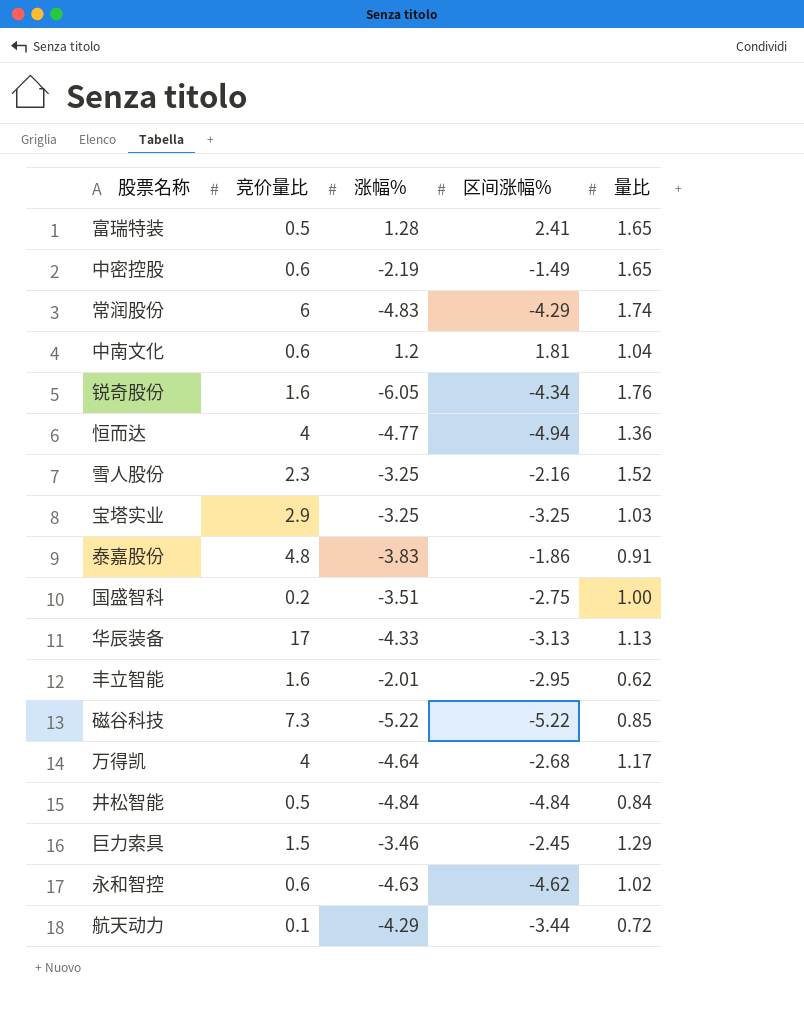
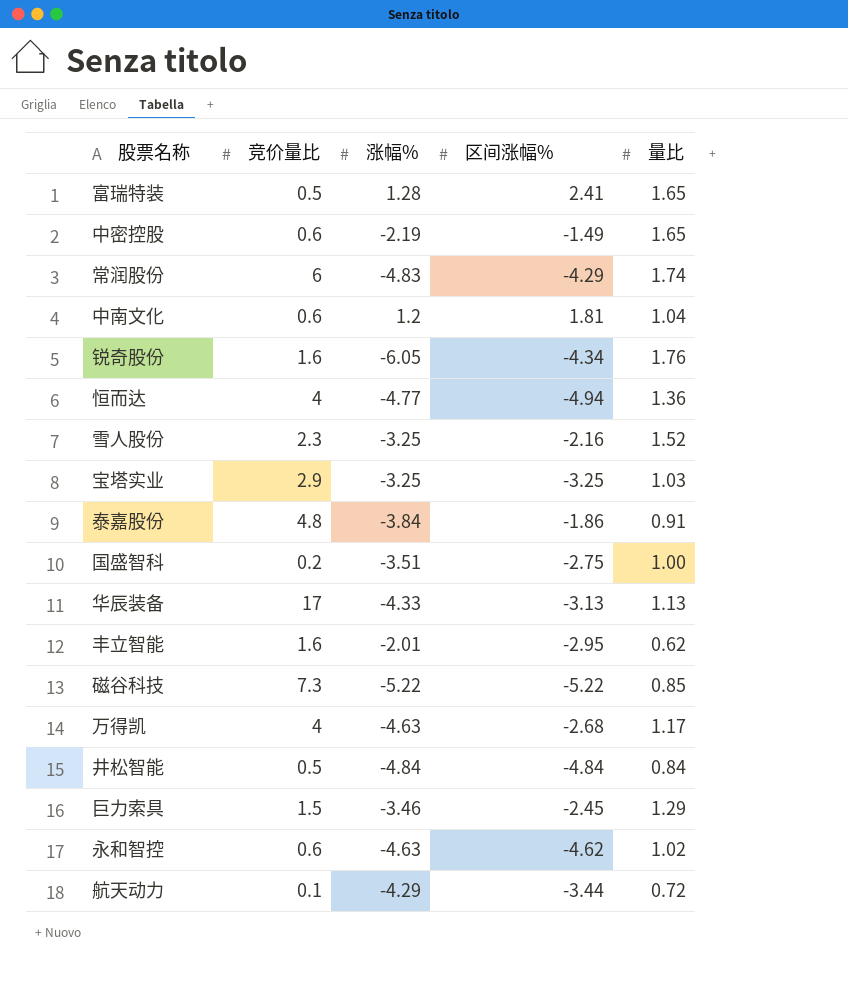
泰嘉股份 | 涨幅%: -3.83 -> -3.84
万得凯 | 涨幅%: -4.64 -> -4.63

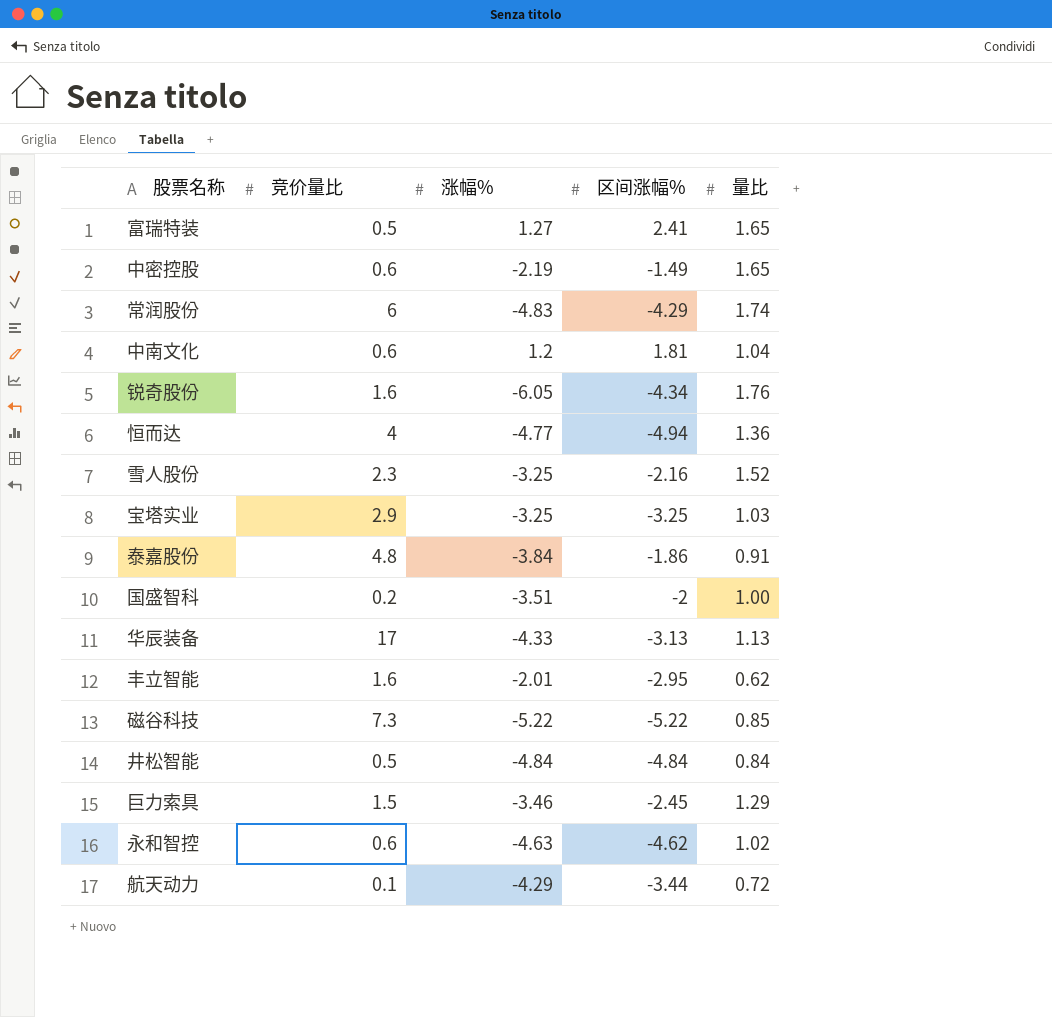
row 万得凯: 4 | -4.63 | -2.68 | 1.17 -> none
富瑞特装 | 涨幅%: 1.28 -> 1.27
国盛智科 | 区间涨幅%: -2.75 -> -2

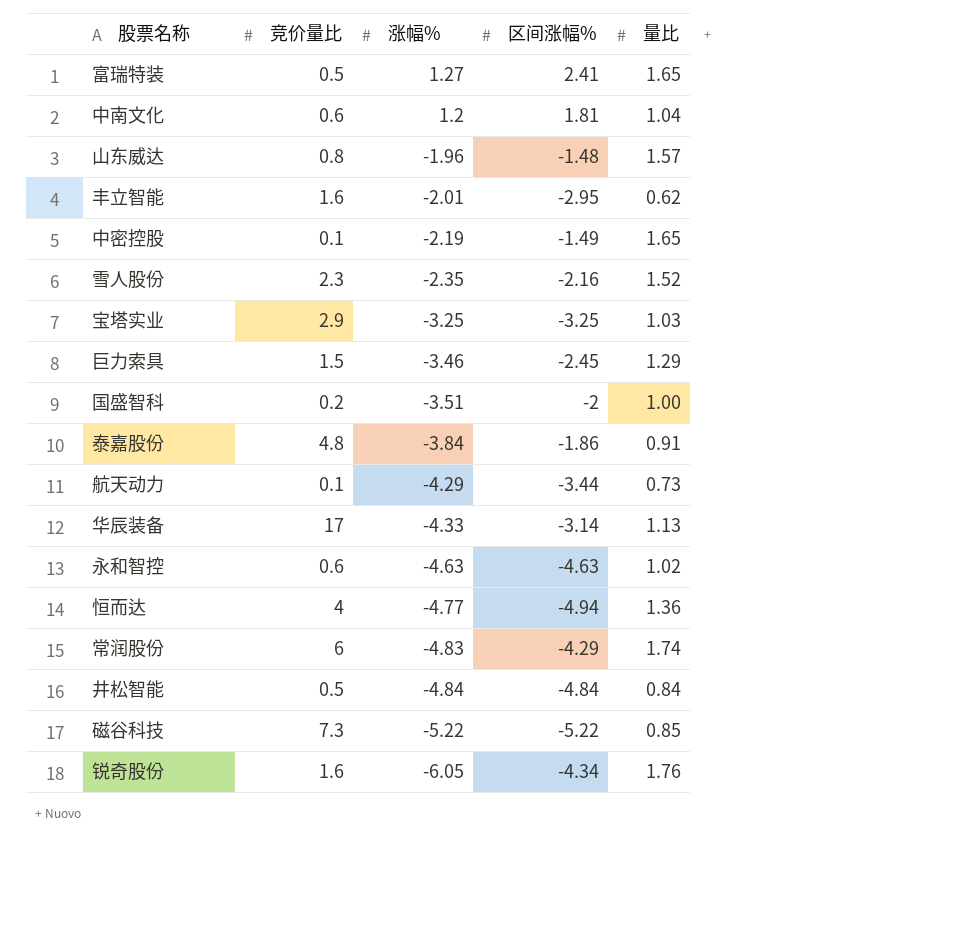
row order: none -> 涨幅% descending
row 山东威达: none -> 0.8 | -1.96 | -1.48 | 1.57
中密控股 | 竞价量比: 0.6 -> 0.1
雪人股份 | 涨幅%: -3.25 -> -2.35
航天动力 | 量比: 0.72 -> 0.73
华辰装备 | 区间涨幅%: -3.13 -> -3.14
永和智控 | 区间涨幅%: -4.62 -> -4.63

